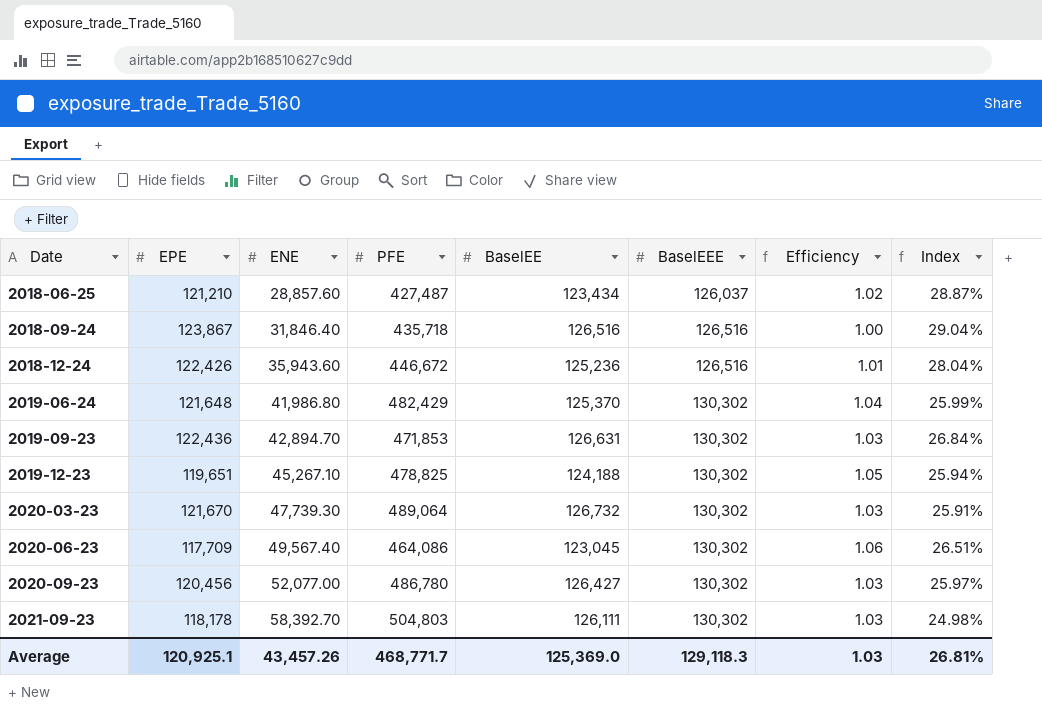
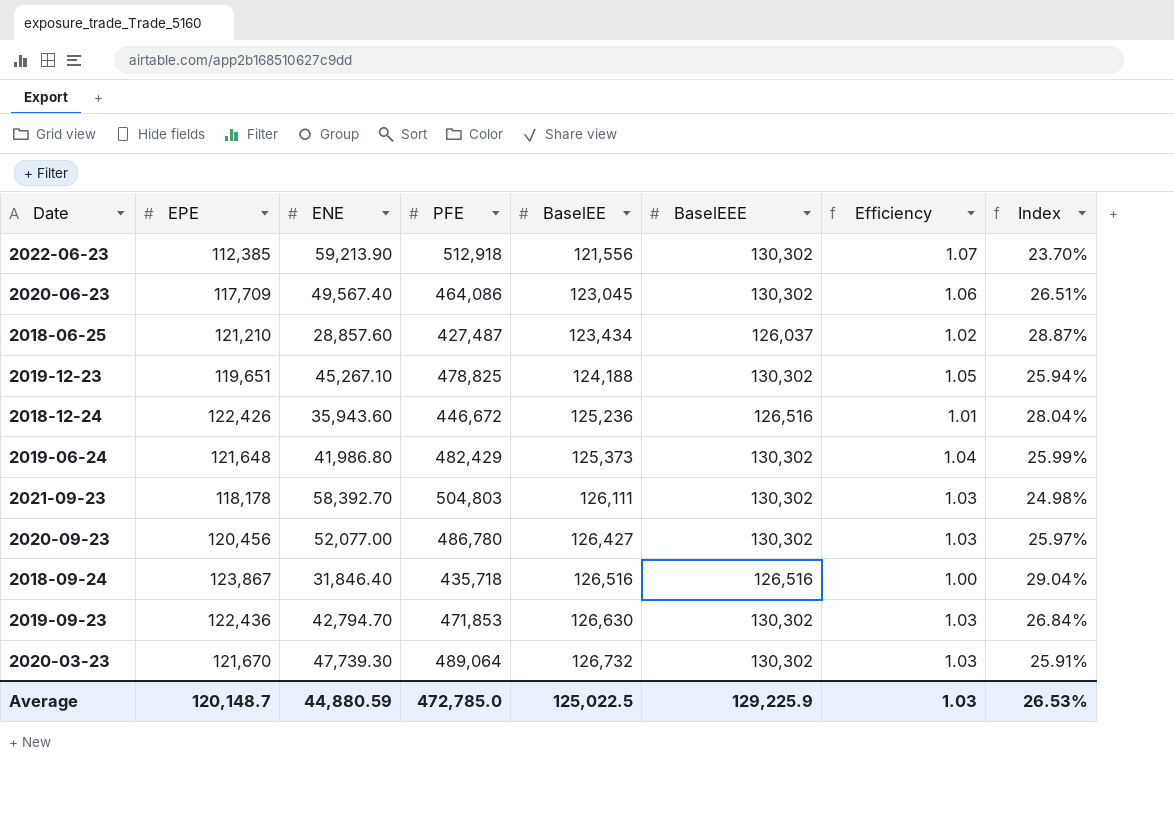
row order: Date ascending -> BaselEE ascending
row 2022-06-23: none -> 112,385 | 59,213.90 | 512,918 | 121,556 | 130,302 | 1.07 | 23.70%
2019-06-24 | BaselEE: 125,370 -> 125,373
2019-09-23 | ENE: 42,894.70 -> 42,794.70
2019-09-23 | BaselEE: 126,631 -> 126,630
Average | EPE: 120,925.1 -> 120,148.7
Average | ENE: 43,457.26 -> 44,880.59
Average | PFE: 468,771.7 -> 472,785.0
Average | BaselEE: 125,369.0 -> 125,022.5
Average | BaselEEE: 129,118.3 -> 129,225.9
Average | Index: 26.81% -> 26.53%

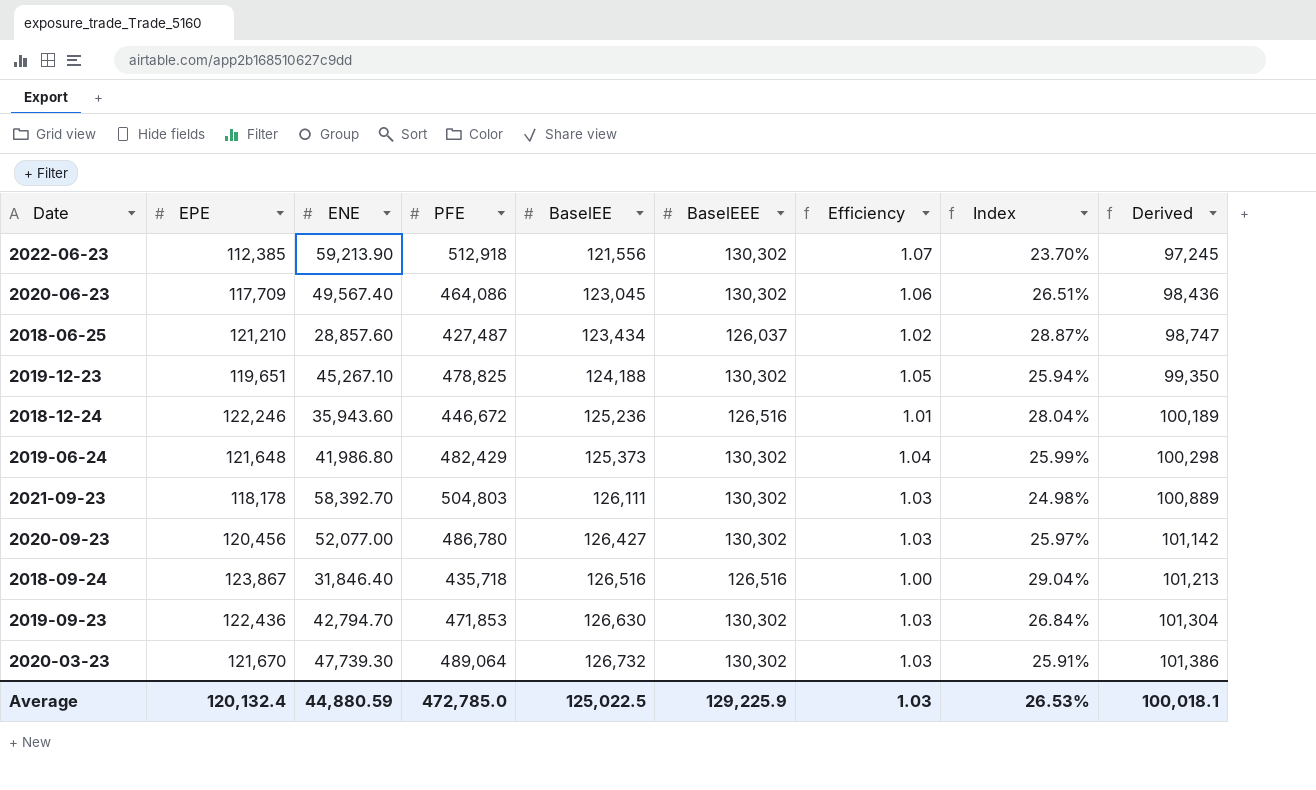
column Derived | formula: none -> [BaselEE] * 0.8
2018-12-24 | EPE: 122,426 -> 122,246
Average | EPE: 120,148.7 -> 120,132.4

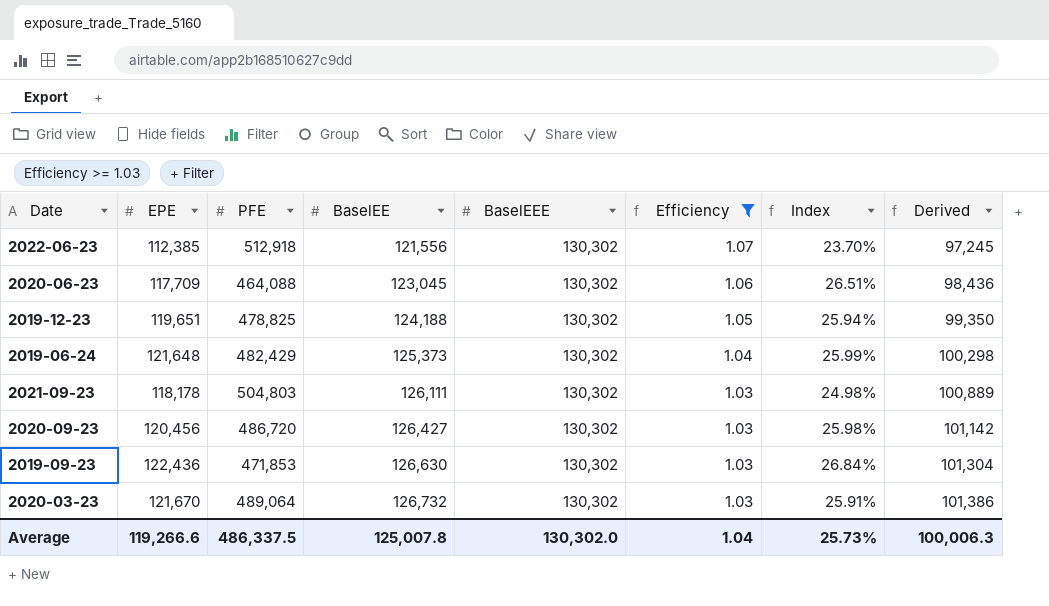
filter: none -> Efficiency >= 1.03
column ENE | position: 3 -> none
2020-06-23 | PFE: 464,086 -> 464,088
2020-09-23 | PFE: 486,780 -> 486,720
2020-09-23 | Index: 25.97% -> 25.98%
Average | EPE: 120,132.4 -> 119,266.6
Average | PFE: 472,785.0 -> 486,337.5
Average | BaselEE: 125,022.5 -> 125,007.8
Average | BaselEEE: 129,225.9 -> 130,302.0
Average | Efficiency: 1.03 -> 1.04
Average | Index: 26.53% -> 25.73%
Average | Derived: 100,018.1 -> 100,006.3

